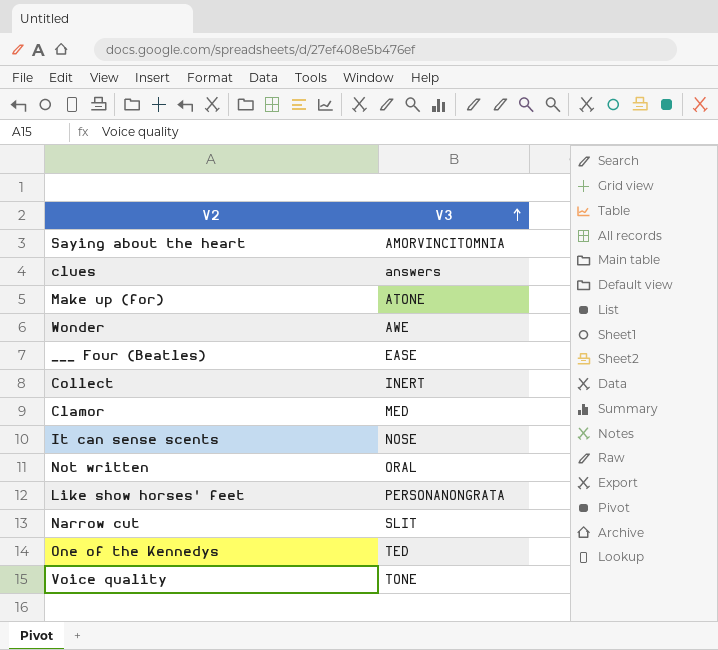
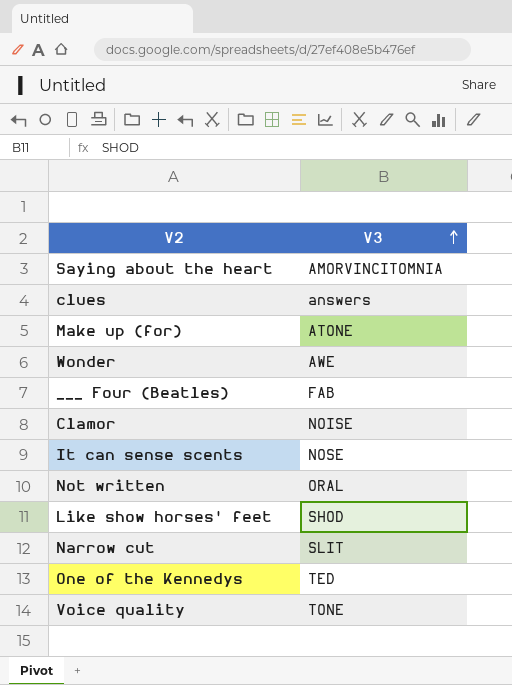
row Collect: INERT -> none
___ Four (Beatles) | V3: EASE -> FAB
Clamor | V3: MED -> NOISE
Like show horses' feet | V3: PERSONANONGRATA -> SHOD

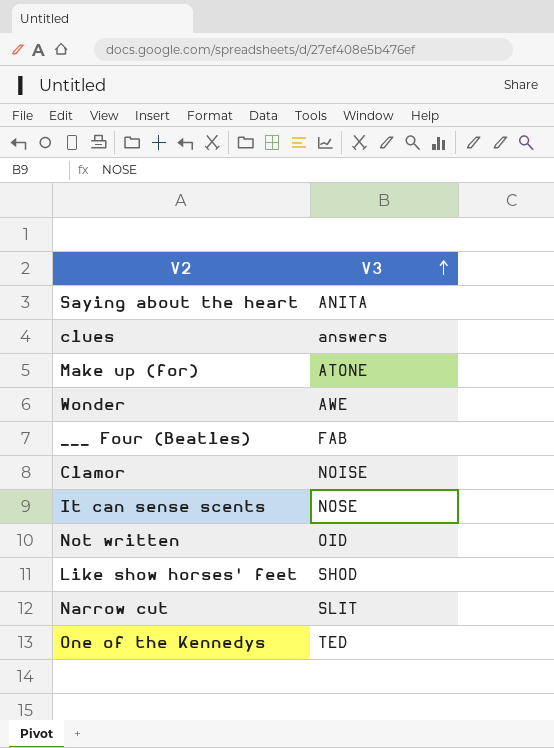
row Voice quality: TONE -> none
Saying about the heart | V3: AMORVINCITOMNIA -> ANITA
Not written | V3: ORAL -> OID

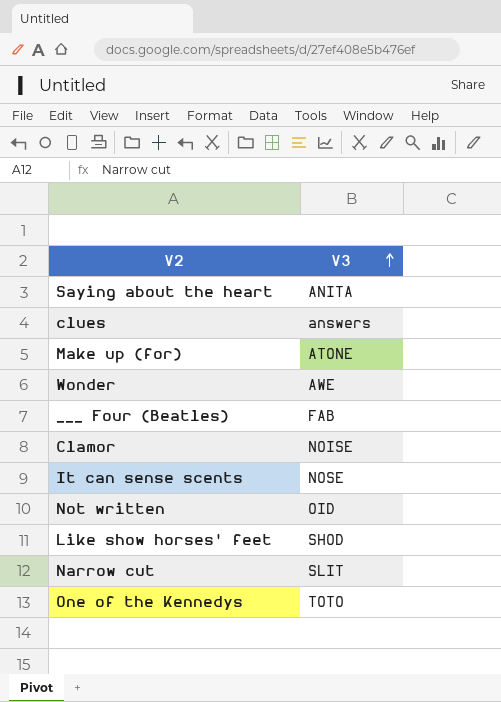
One of the Kennedys | V3: TED -> TOTO

